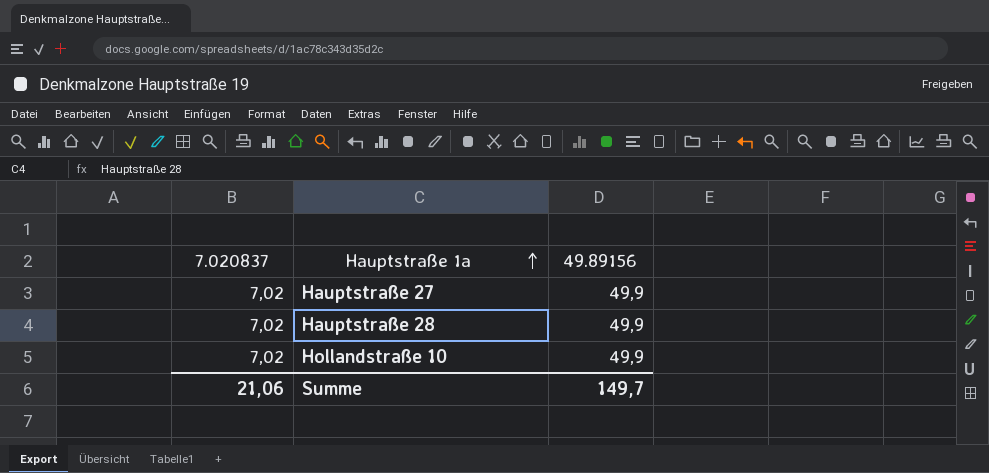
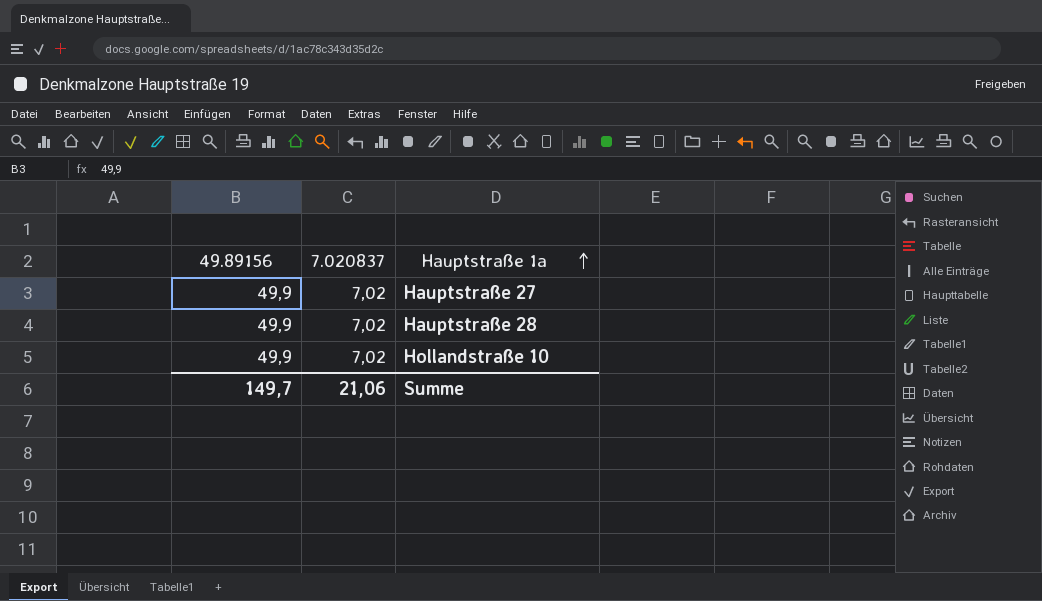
column 49.89156 | position: 3 -> 1

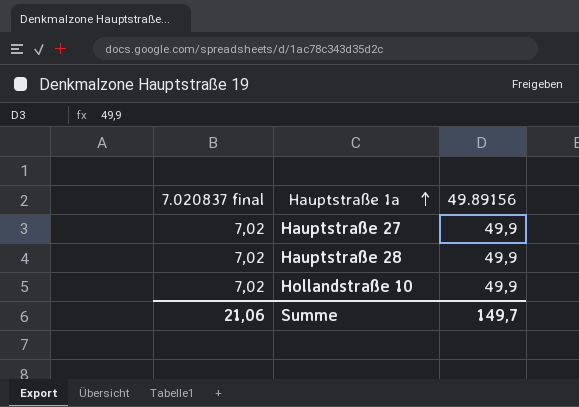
column name: 7.020837 -> 7.020837 final
column 49.89156 | position: 1 -> 3

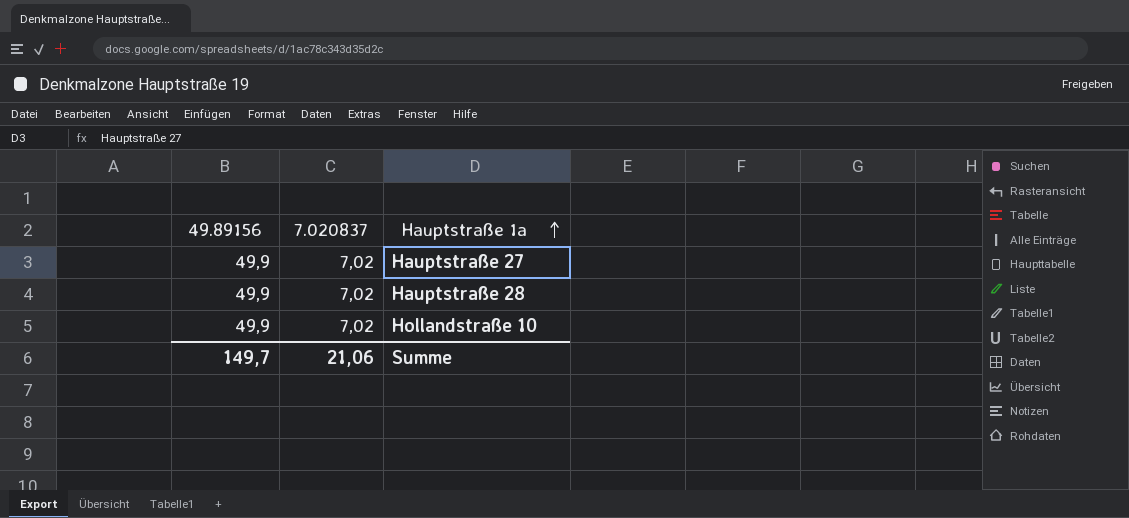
column 49.89156 | position: 3 -> 1
column name: 7.020837 final -> 7.020837

